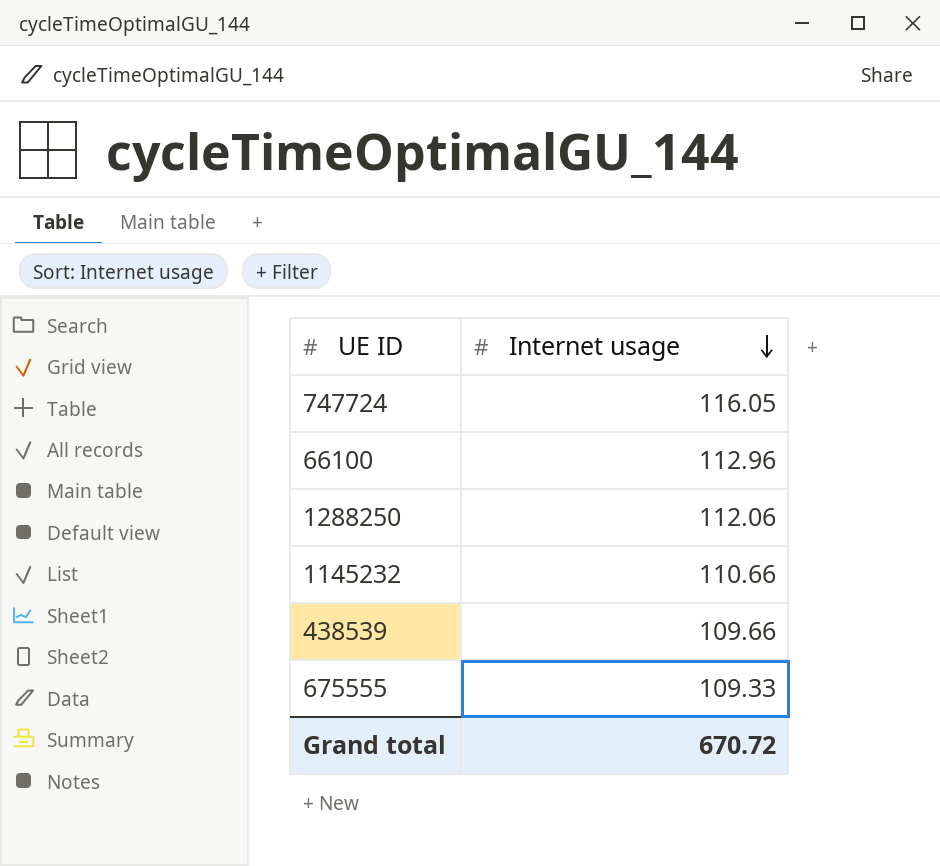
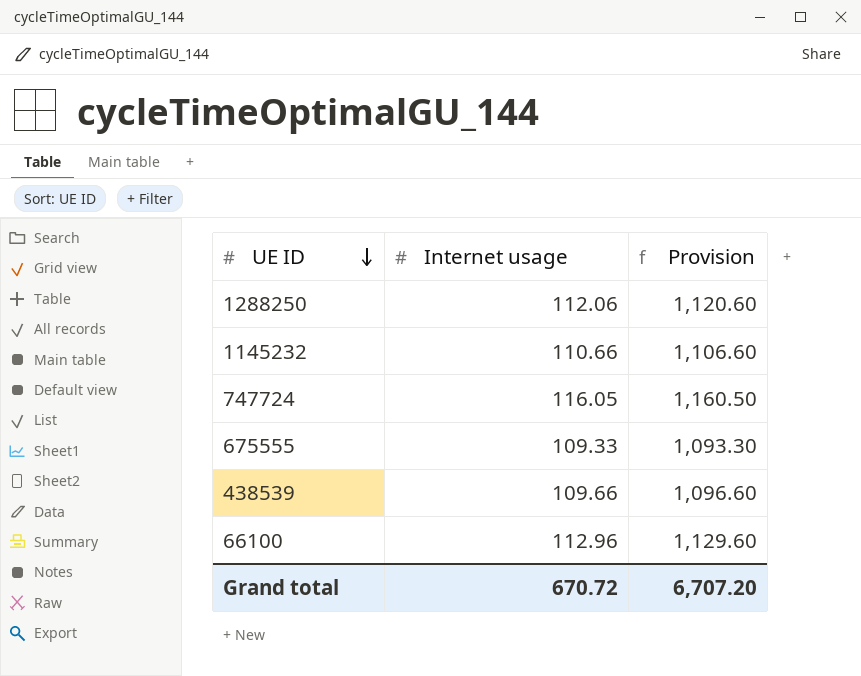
row order: Internet usage descending -> UE ID descending
column Provision | formula: none -> [Internet usage] * 10

